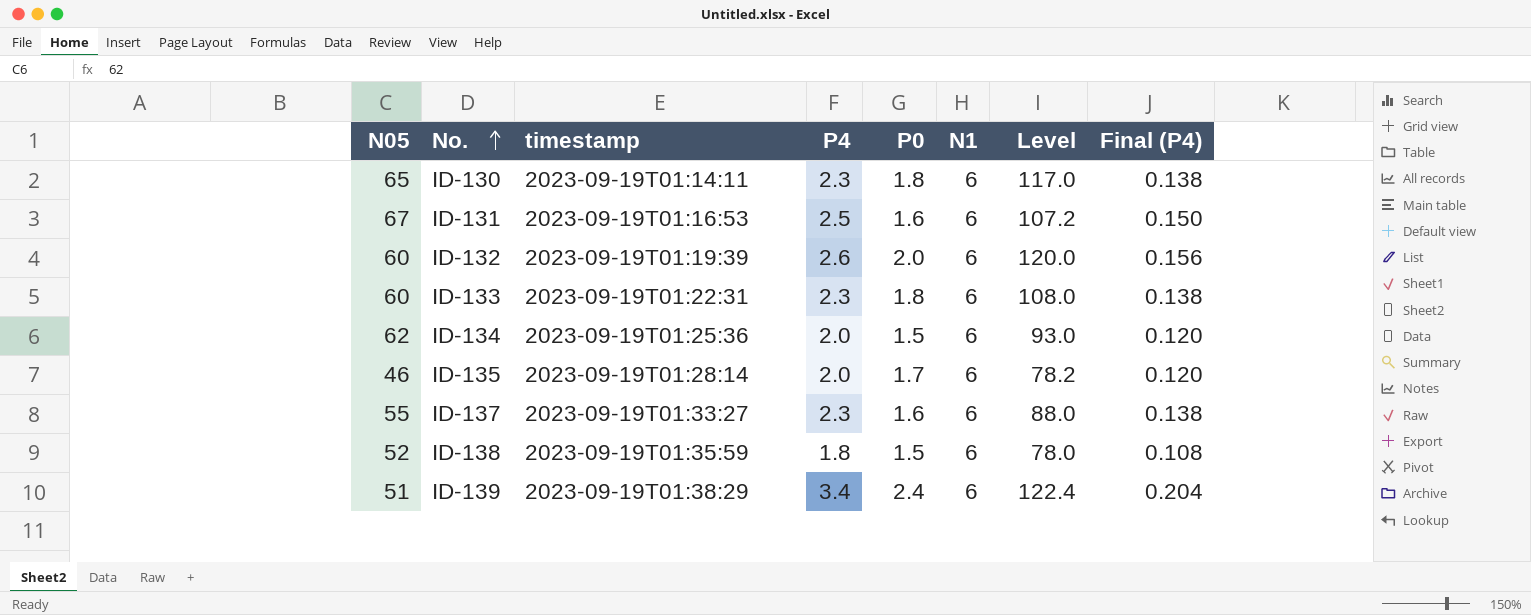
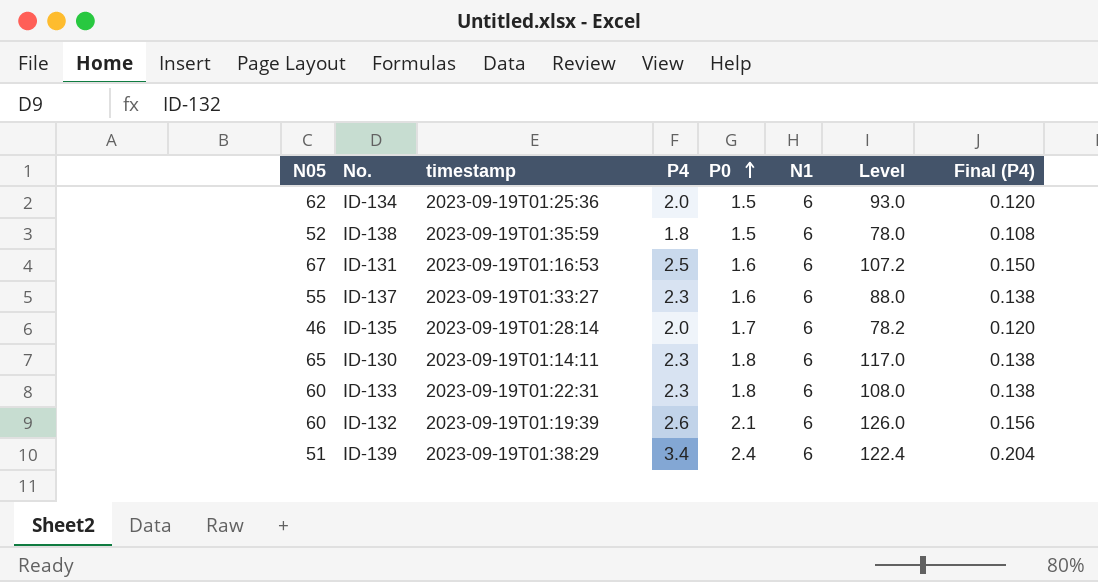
row order: No. ascending -> P0 ascending
ID-132 | P0: 2.0 -> 2.1
ID-132 | Level: 120.0 -> 126.0

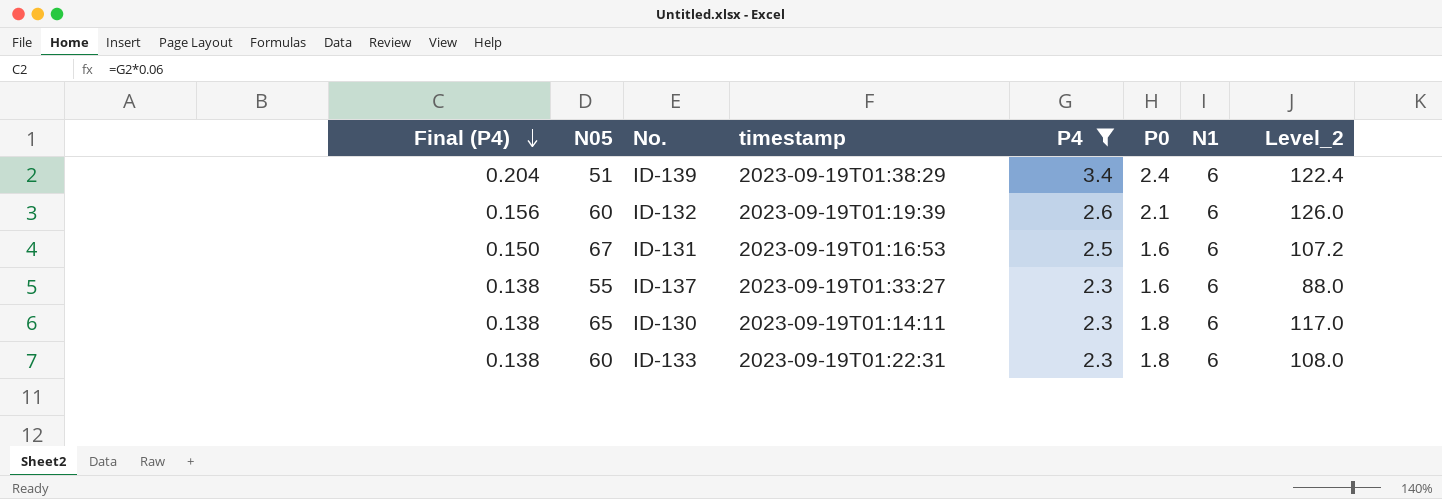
filter: none -> P4 >= 2.3
row order: P0 ascending -> Final (P4) descending
column Final (P4) | position: 8 -> 1
column name: Level -> Level_2

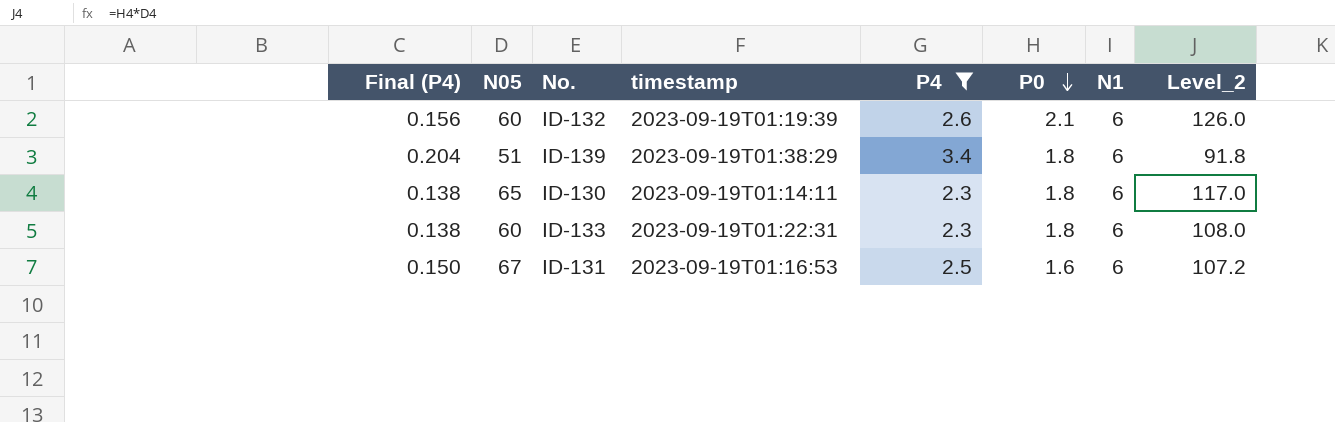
row order: Final (P4) descending -> P0 descending
row ID-137: 0.138 | 55 | 2023-09-19T01:33:27 | 2.3 | 1.6 | 6 | 88.0 -> none
ID-139 | P0: 2.4 -> 1.8
ID-139 | Level_2: 122.4 -> 91.8

